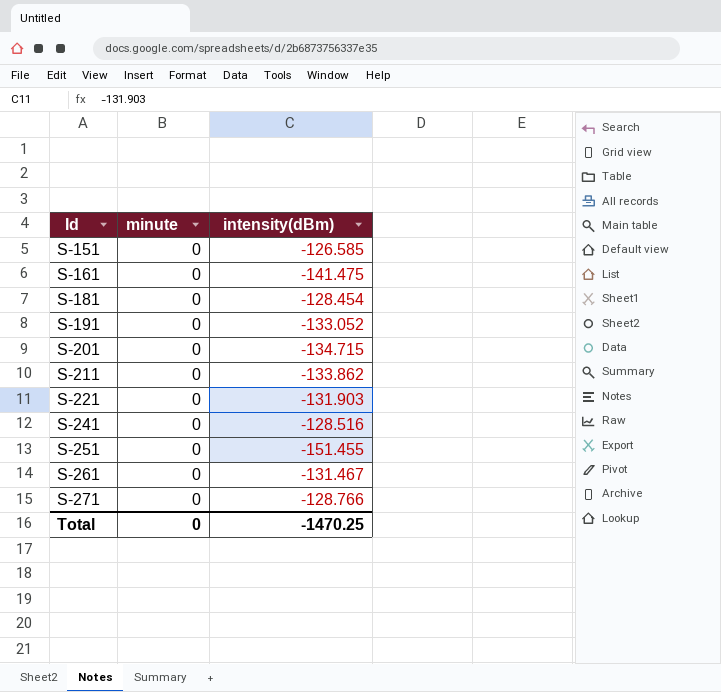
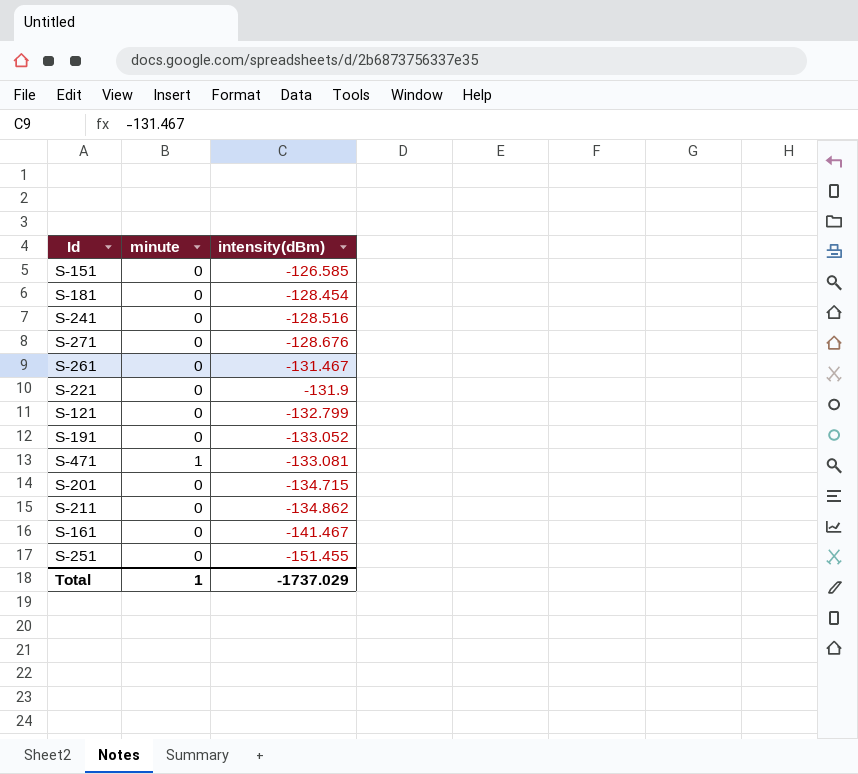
row order: Id ascending -> intensity(dBm) descending
S-271 | intensity(dBm): -128.766 -> -128.676
S-221 | intensity(dBm): -131.903 -> -131.9
row S-121: none -> 0 | -132.799
row S-471: none -> 1 | -133.081
S-211 | intensity(dBm): -133.862 -> -134.862
S-161 | intensity(dBm): -141.475 -> -141.467
Total | minute: 0 -> 1
Total | intensity(dBm): -1470.25 -> -1737.029

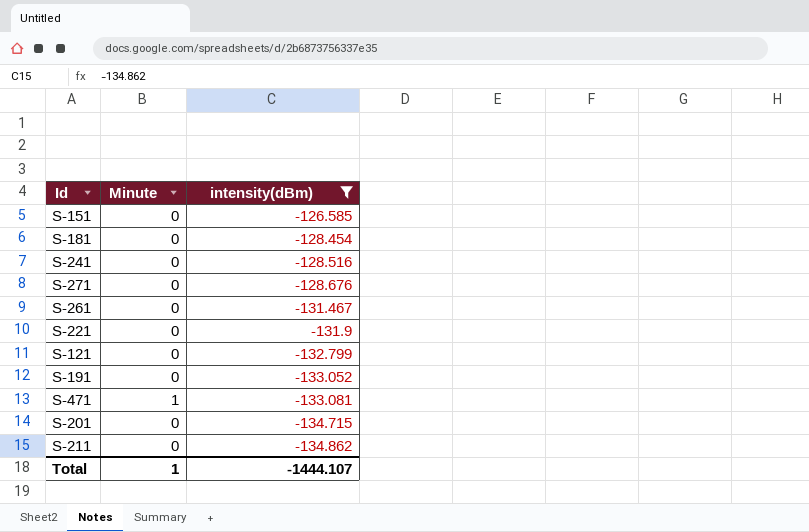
filter: none -> intensity(dBm) >= -134.862
column name: minute -> Minute
Total | intensity(dBm): -1737.029 -> -1444.107

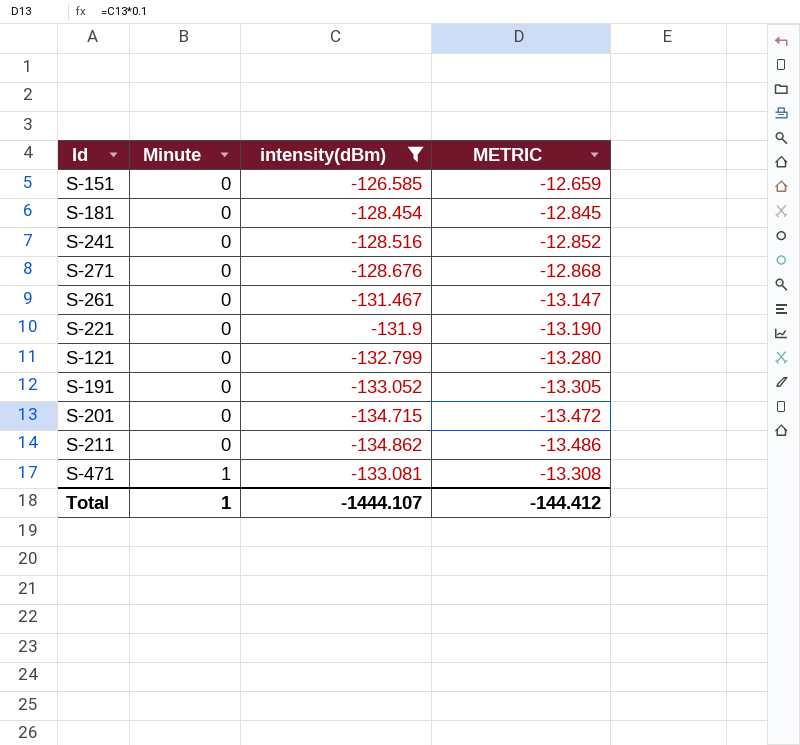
row order: intensity(dBm) descending -> Minute ascending
column METRIC | formula: none -> [intensity(dBm)] * 0.1

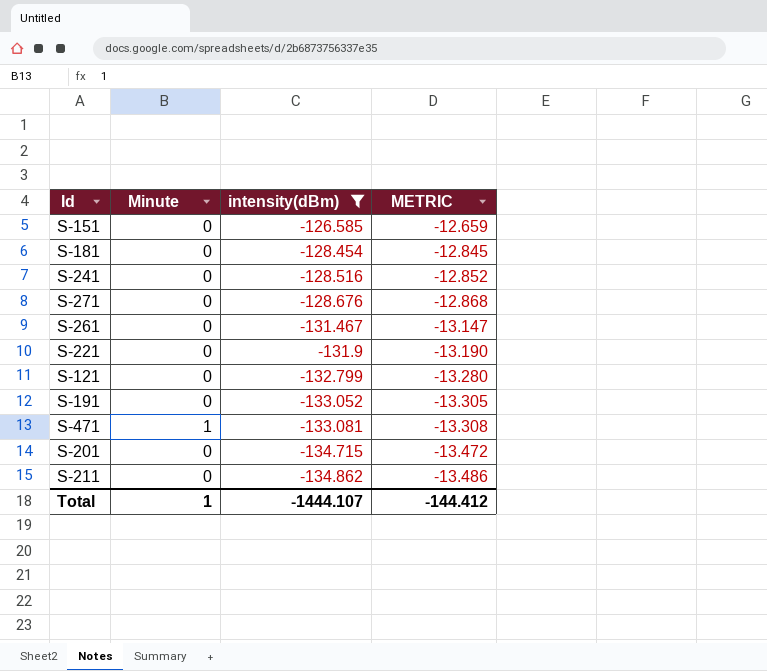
row order: Minute ascending -> intensity(dBm) descending

